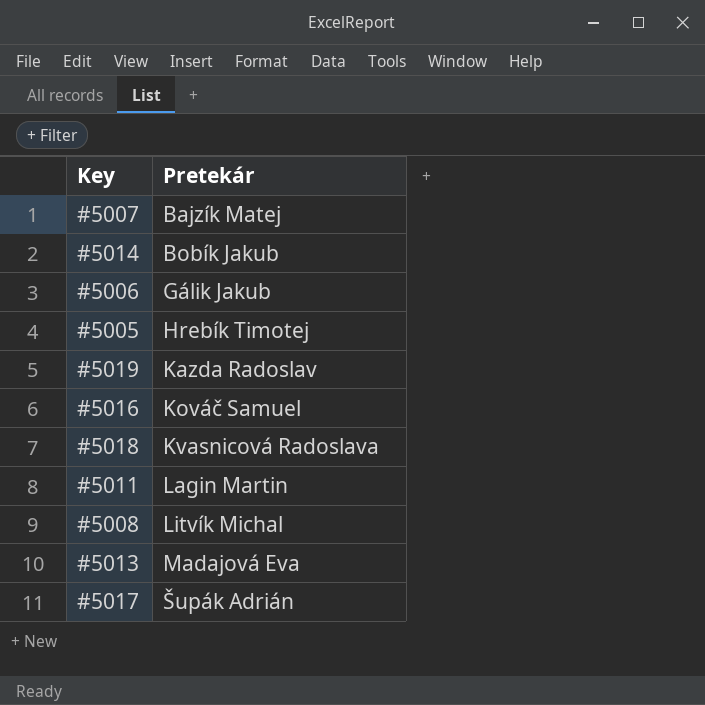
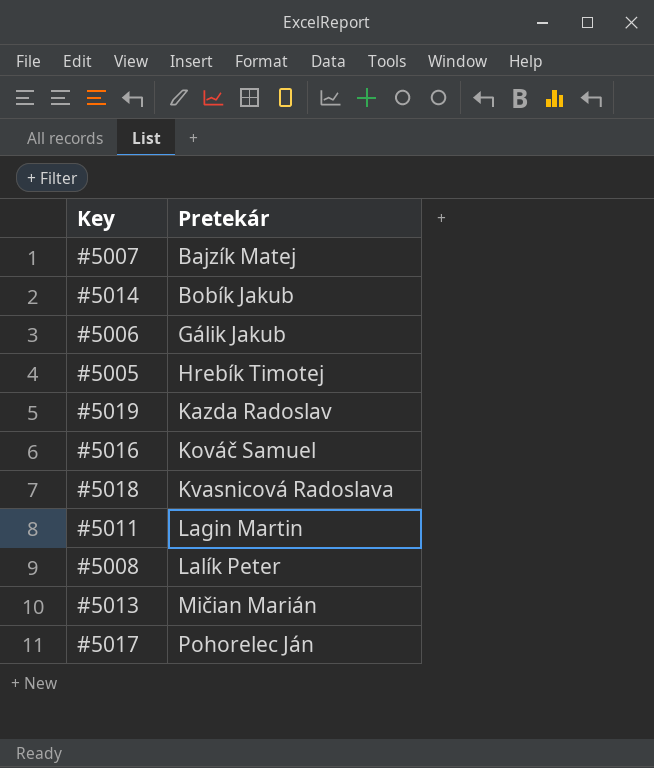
#5008 | Pretekár: Litvík Michal -> Lalík Peter
#5013 | Pretekár: Madajová Eva -> Mičian Marián
#5017 | Pretekár: Šupák Adrián -> Pohorelec Ján

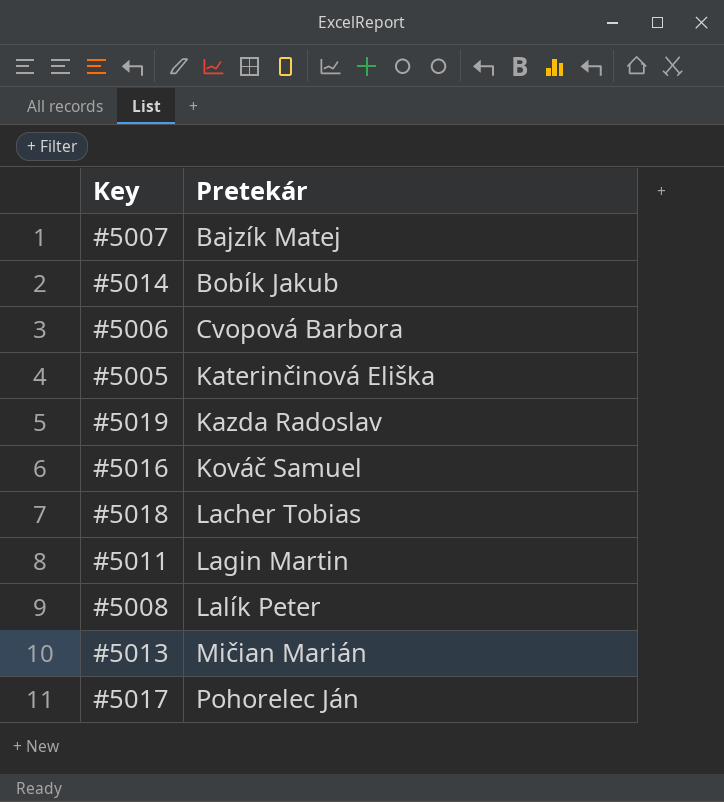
#5006 | Pretekár: Gálik Jakub -> Cvopová Barbora
#5005 | Pretekár: Hrebík Timotej -> Katerinčinová Eliška
#5018 | Pretekár: Kvasnicová Radoslava -> Lacher Tobias

